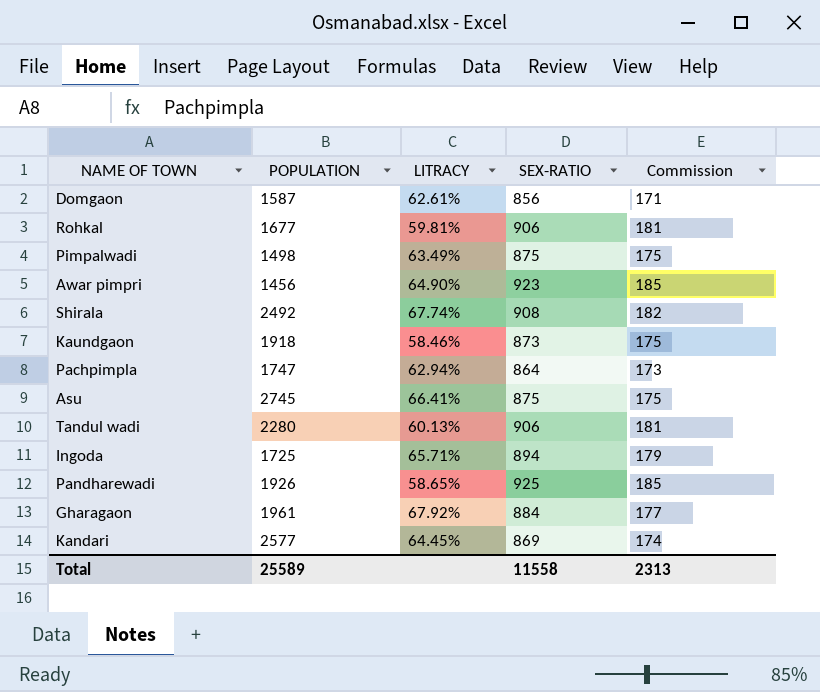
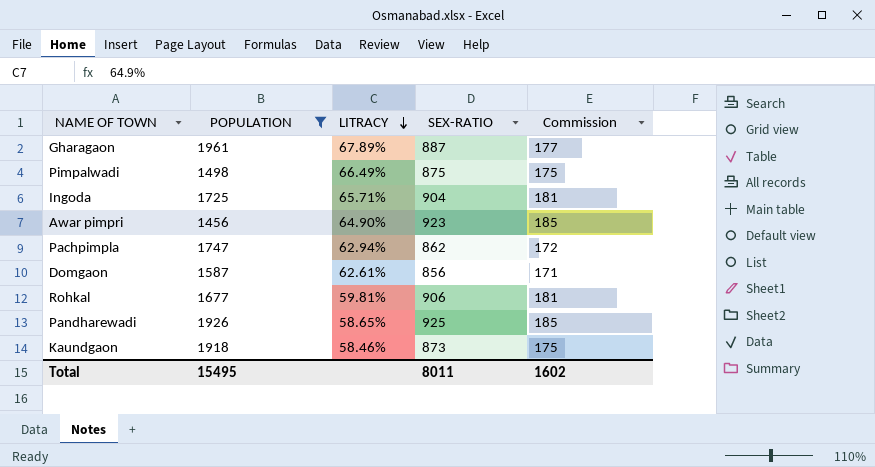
filter: none -> POPULATION <= 1961
row order: none -> LITRACY descending
Gharagaon | LITRACY: 67.92% -> 67.89%
Gharagaon | SEX-RATIO: 884 -> 887
Pimpalwadi | LITRACY: 63.49% -> 66.49%
Ingoda | SEX-RATIO: 894 -> 904
Ingoda | Commission: 179 -> 181
Pachpimpla | SEX-RATIO: 864 -> 862
Pachpimpla | Commission: 173 -> 172
Total | POPULATION: 25589 -> 15495
Total | SEX-RATIO: 11558 -> 8011
Total | Commission: 2313 -> 1602

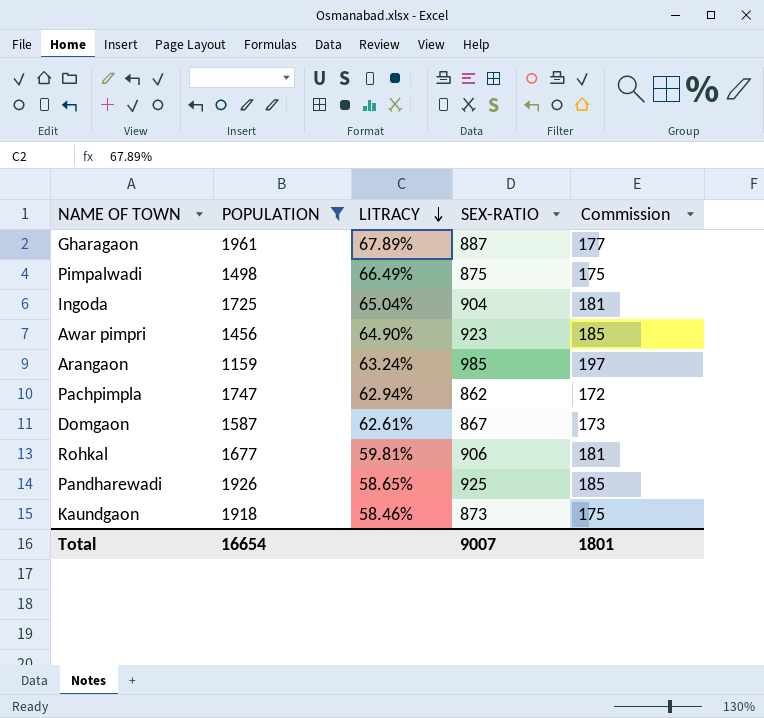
Ingoda | LITRACY: 65.71% -> 65.04%
row Arangaon: none -> 1159 | 63.24% | 985 | 197
Domgaon | SEX-RATIO: 856 -> 867
Domgaon | Commission: 171 -> 173
Total | POPULATION: 15495 -> 16654
Total | SEX-RATIO: 8011 -> 9007
Total | Commission: 1602 -> 1801

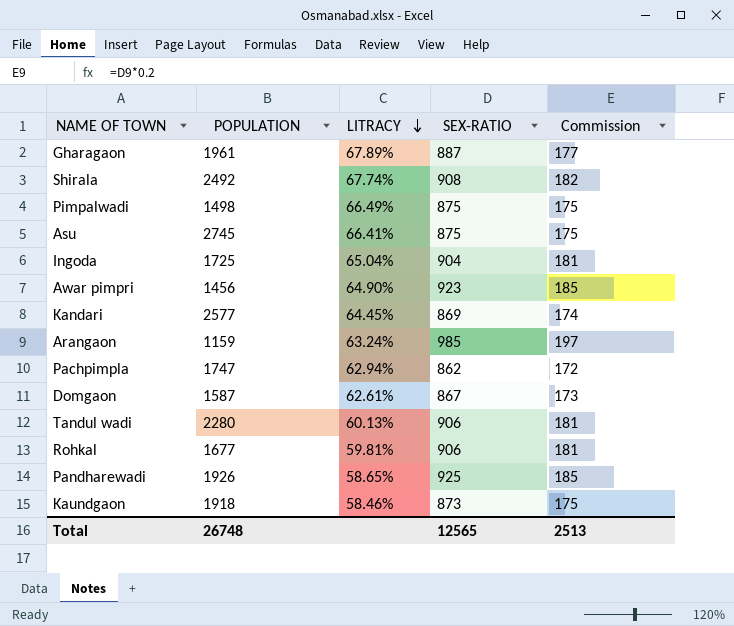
filter: POPULATION <= 1961 -> none
Total | POPULATION: 16654 -> 26748
Total | SEX-RATIO: 9007 -> 12565
Total | Commission: 1801 -> 2513

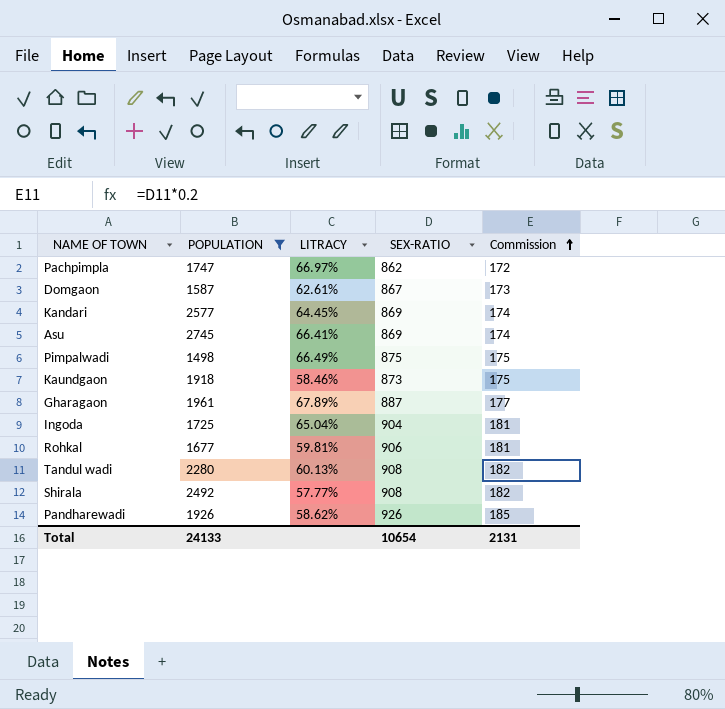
filter: none -> POPULATION >= 1498
row order: LITRACY descending -> Commission ascending
Pachpimpla | LITRACY: 62.94% -> 66.97%
Asu | SEX-RATIO: 875 -> 869
Asu | Commission: 175 -> 174
Tandul wadi | SEX-RATIO: 906 -> 908
Tandul wadi | Commission: 181 -> 182
Shirala | LITRACY: 67.74% -> 57.77%
Pandharewadi | LITRACY: 58.65% -> 58.62%
Pandharewadi | SEX-RATIO: 925 -> 926
Total | POPULATION: 26748 -> 24133
Total | SEX-RATIO: 12565 -> 10654
Total | Commission: 2513 -> 2131

